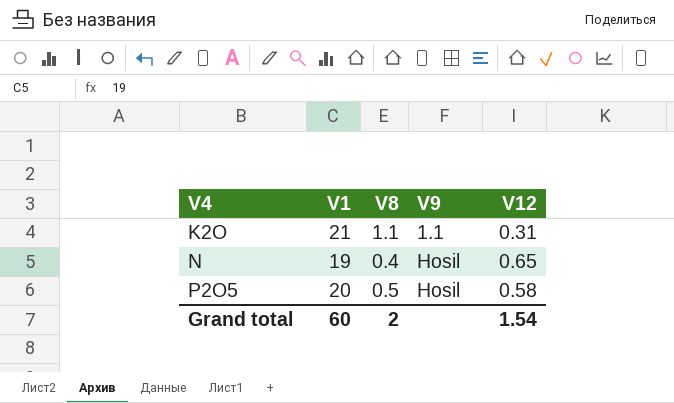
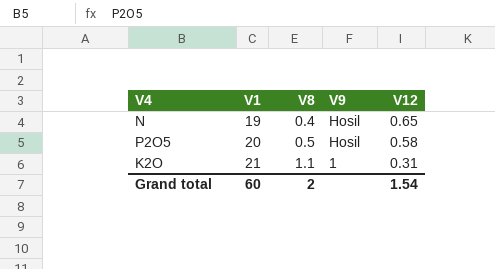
row order: V4 ascending -> V1 ascending
K2O | V9: 1.1 -> 1

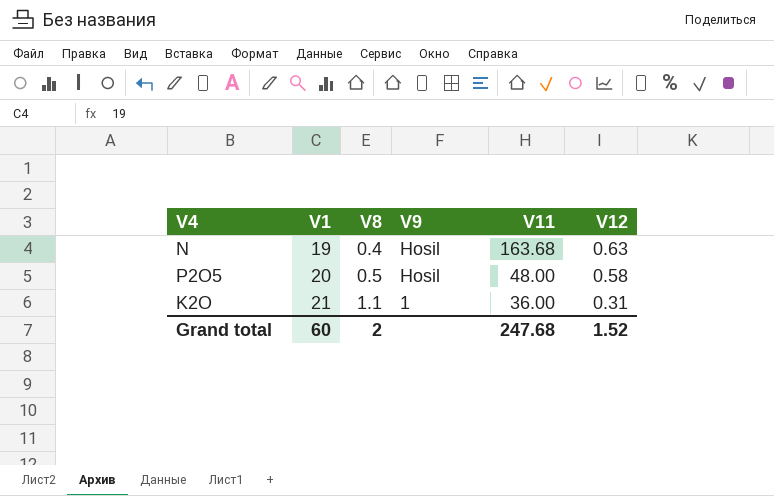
column V11 | position: none -> 5
N | V12: 0.65 -> 0.63
Grand total | V12: 1.54 -> 1.52

